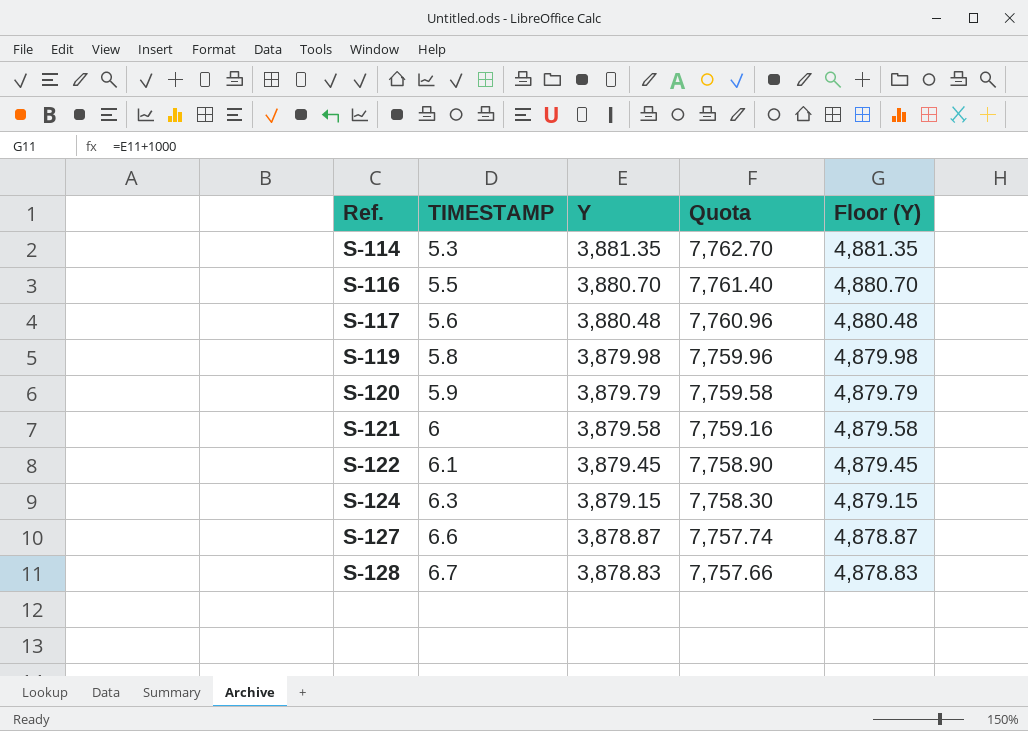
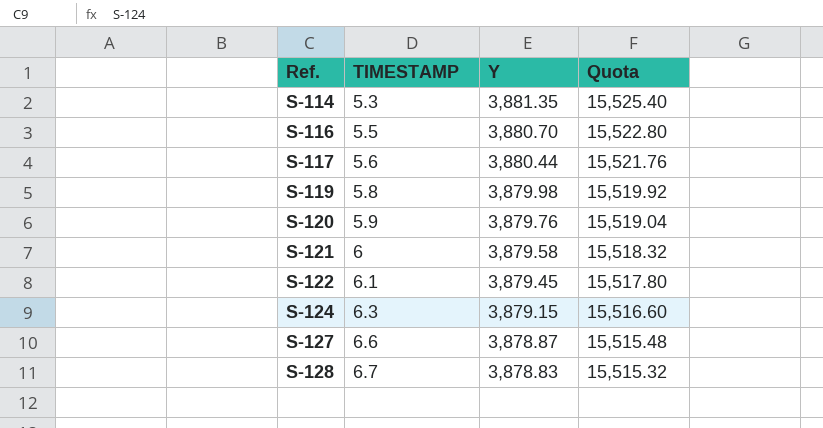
column Floor (Y) | formula: [Y] + 1000 -> none
column Quota | formula: [Y] * 2 -> [Y] * 4
S-117 | Y: 3,880.48 -> 3,880.44
S-120 | Y: 3,879.79 -> 3,879.76

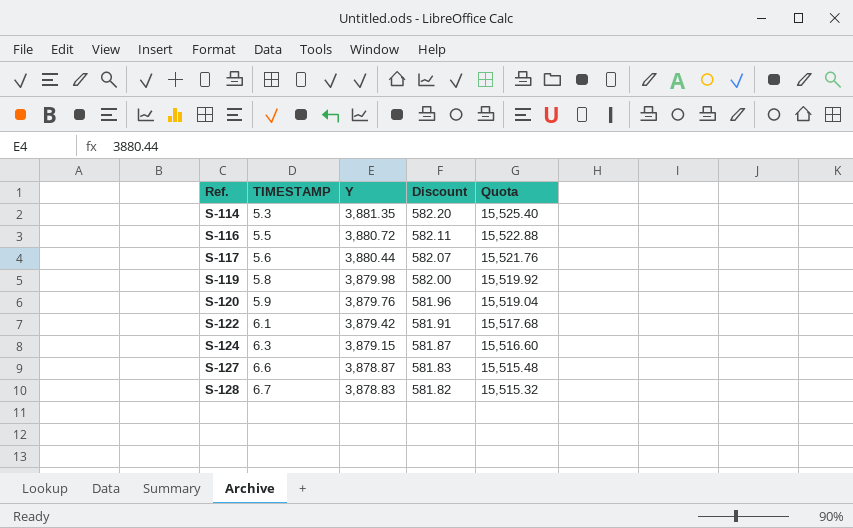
column Discount | formula: none -> [Y] * 0.15
row S-121: 6 | 3,879.58 | 15,518.32 -> none
S-116 | Y: 3,880.70 -> 3,880.72
S-116 | Quota: 15,522.80 -> 15,522.88
S-122 | Y: 3,879.45 -> 3,879.42
S-122 | Quota: 15,517.80 -> 15,517.68

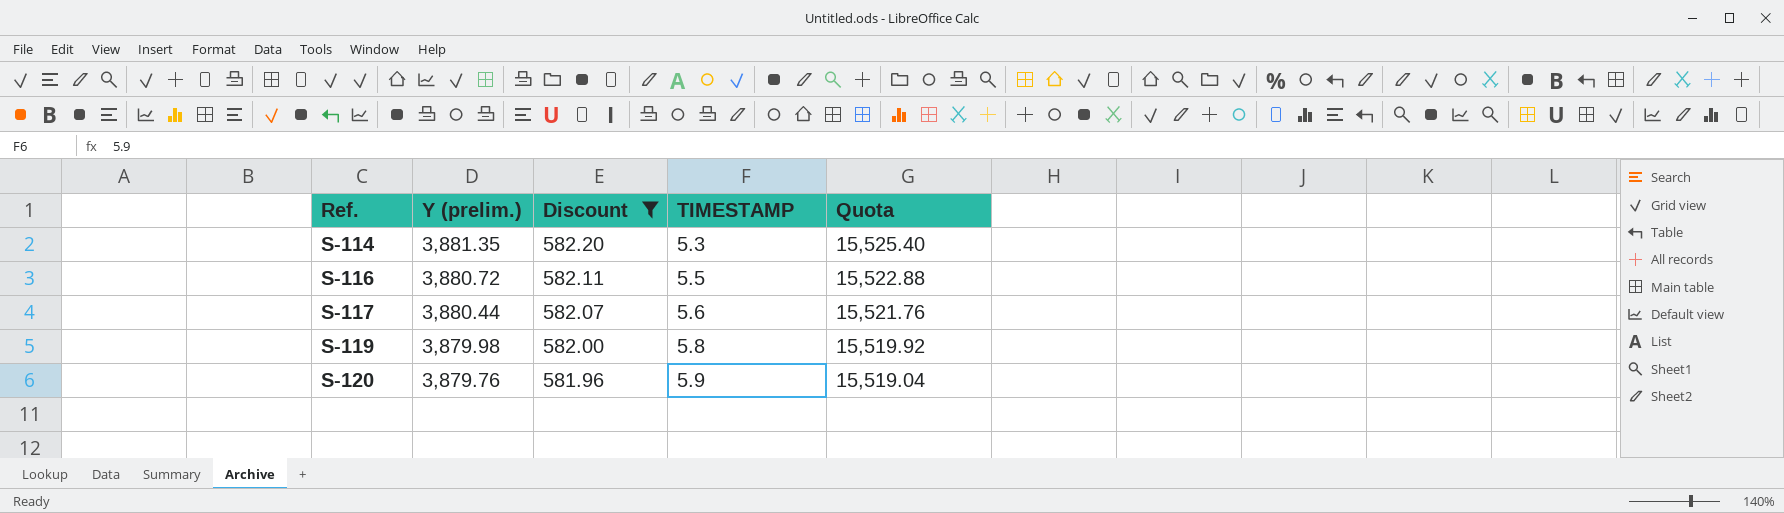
filter: none -> Discount >= 581.96
column name: Y -> Y (prelim.)
column TIMESTAMP | position: 2 -> 4

